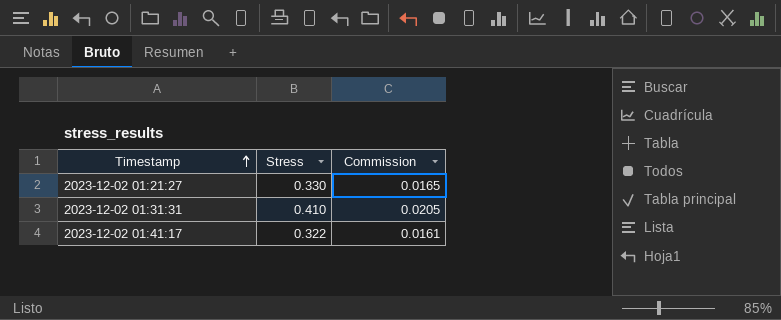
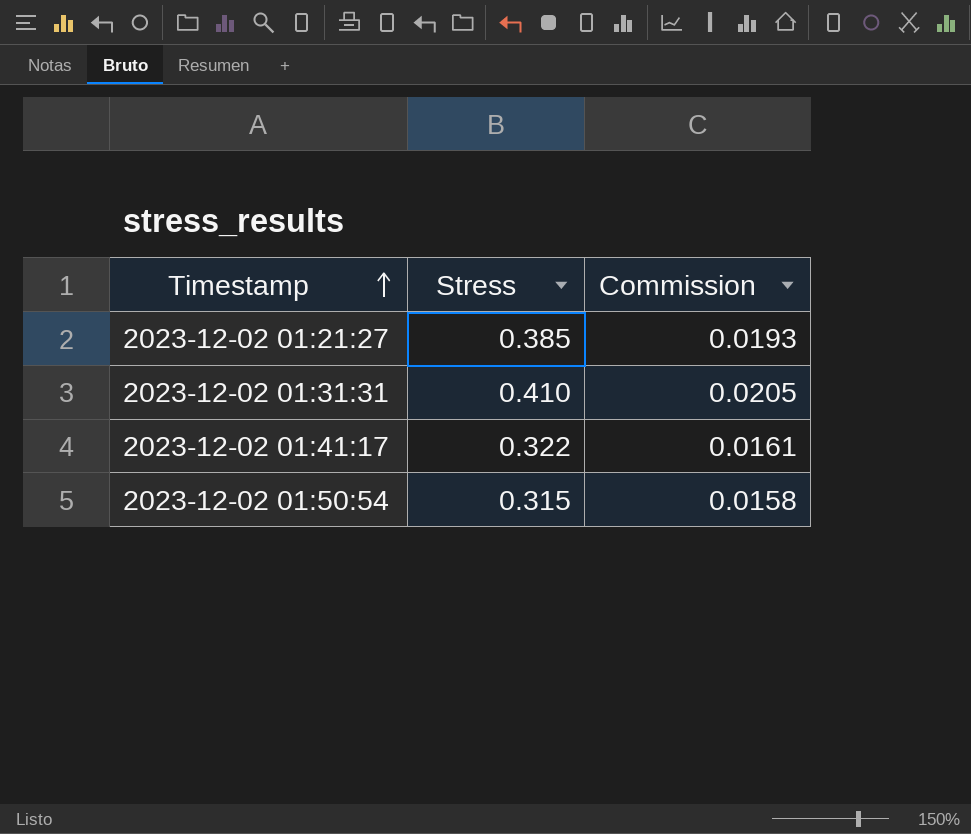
2023-12-02 01:21:27 | Stress: 0.330 -> 0.385
2023-12-02 01:21:27 | Commission: 0.0165 -> 0.0193
row 2023-12-02 01:50:54: none -> 0.315 | 0.0158

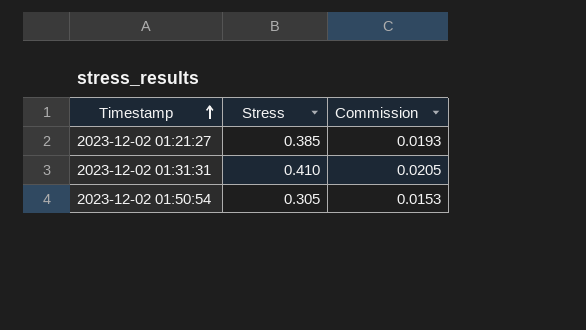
row 2023-12-02 01:41:17: 0.322 | 0.0161 -> none
2023-12-02 01:50:54 | Stress: 0.315 -> 0.305
2023-12-02 01:50:54 | Commission: 0.0158 -> 0.0153

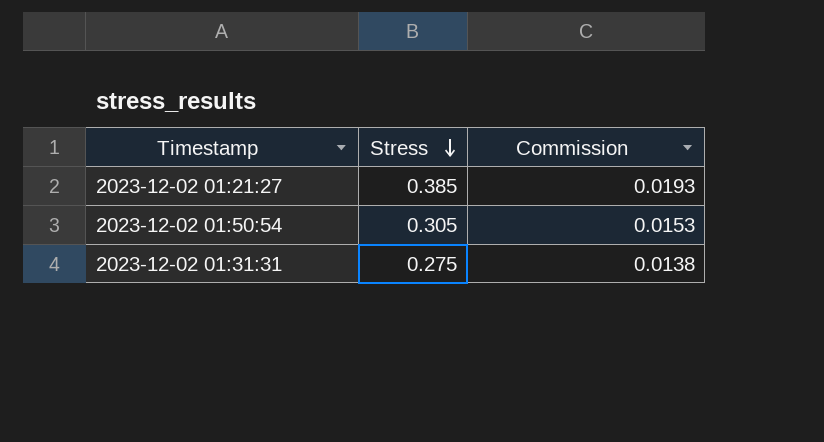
row order: Timestamp ascending -> Stress descending
2023-12-02 01:31:31 | Stress: 0.410 -> 0.275
2023-12-02 01:31:31 | Commission: 0.0205 -> 0.0138

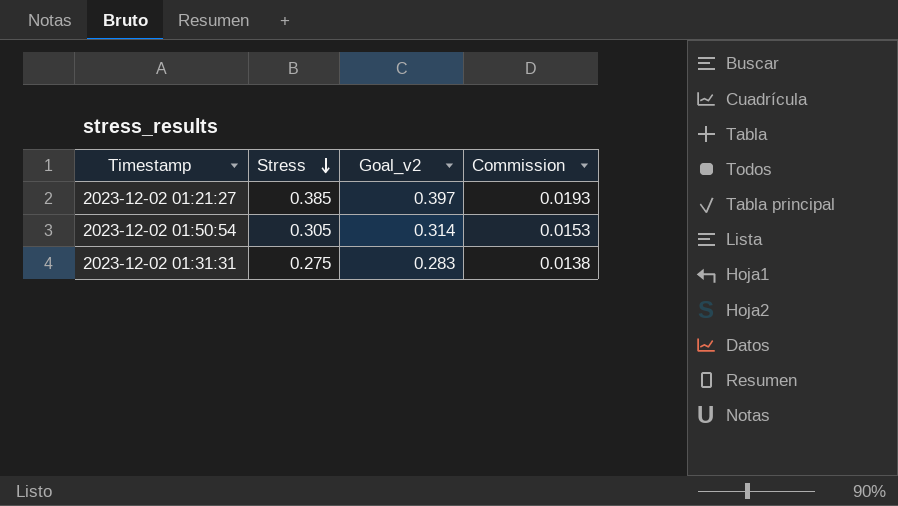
column Goal_v2 | formula: none -> [Stress] * 1.03

